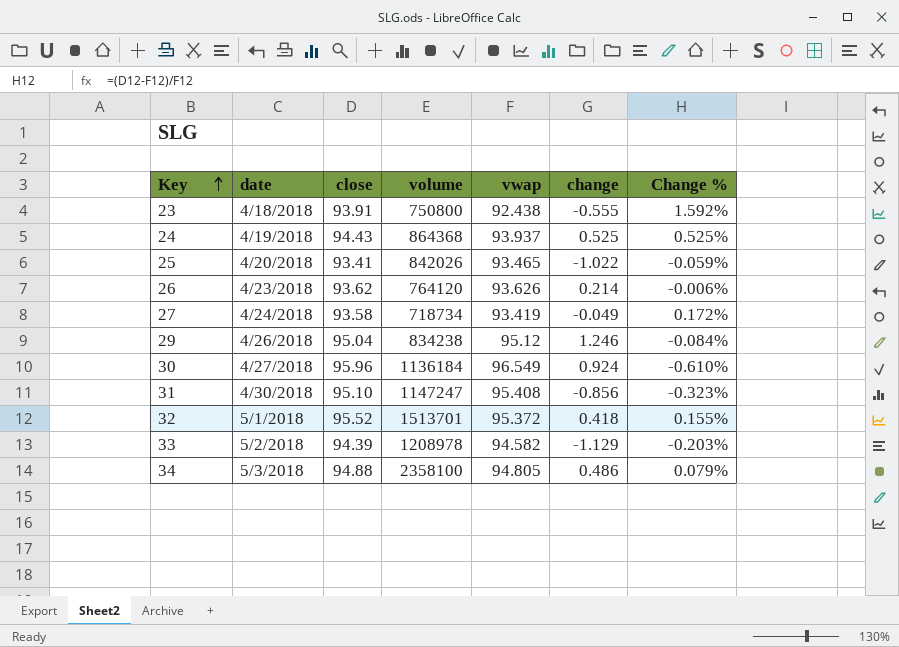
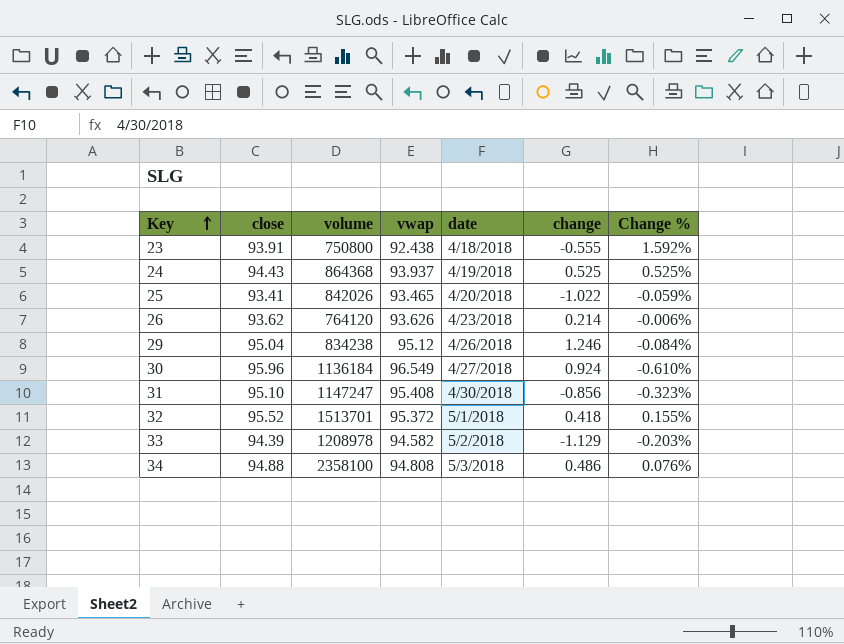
column date | position: 2 -> 5
row 27: 4/24/2018 | 93.58 | 718734 | 93.419 | -0.049 | 0.172% -> none
34 | vwap: 94.805 -> 94.808
34 | Change %: 0.079% -> 0.076%

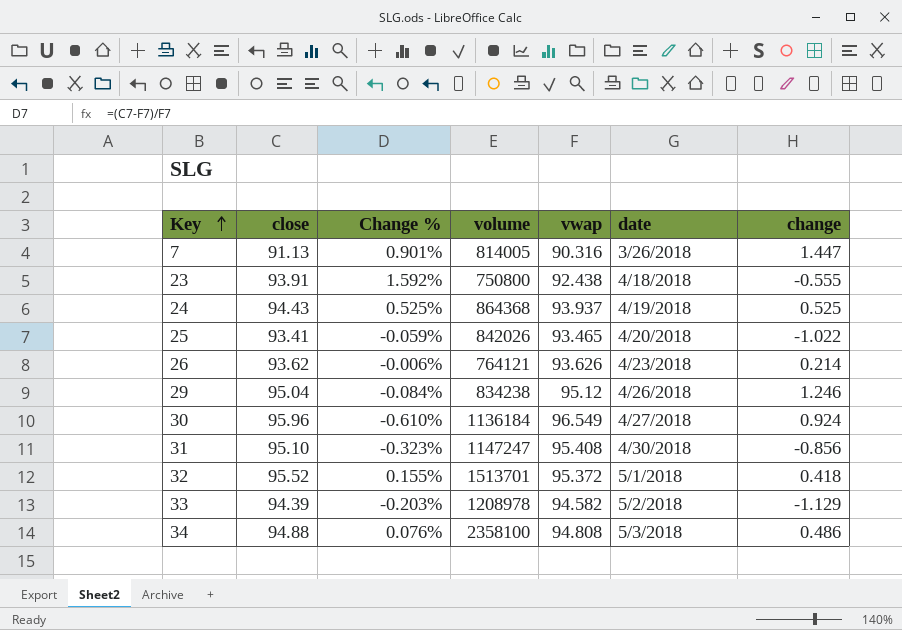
column Change % | position: 7 -> 3
row 7: none -> 91.13 | 0.901% | 814005 | 90.316 | 3/26/2018 | 1.447
26 | volume: 764120 -> 764121

